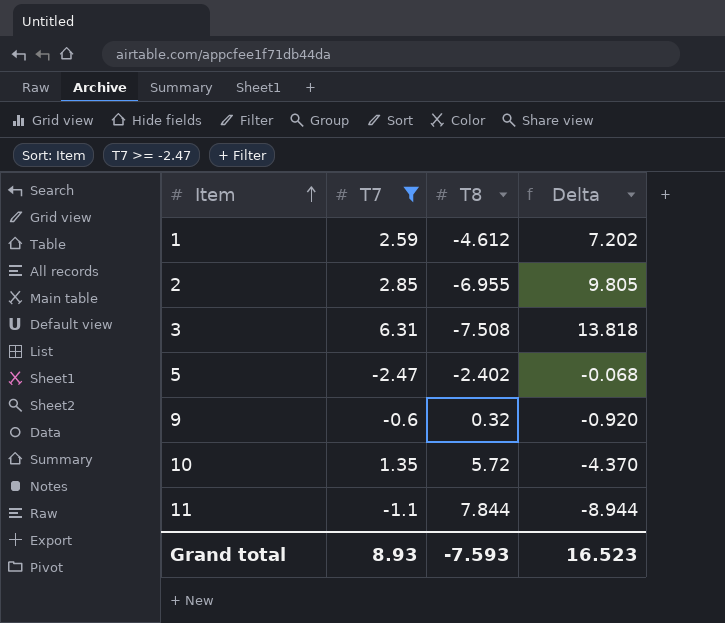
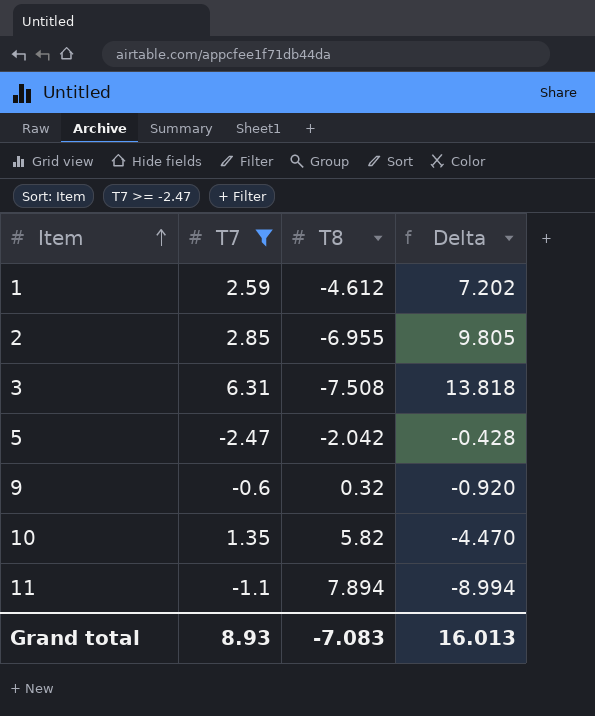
5 | T8: -2.402 -> -2.042
5 | Delta: -0.068 -> -0.428
10 | T8: 5.72 -> 5.82
10 | Delta: -4.370 -> -4.470
11 | T8: 7.844 -> 7.894
11 | Delta: -8.944 -> -8.994
Grand total | T8: -7.593 -> -7.083
Grand total | Delta: 16.523 -> 16.013

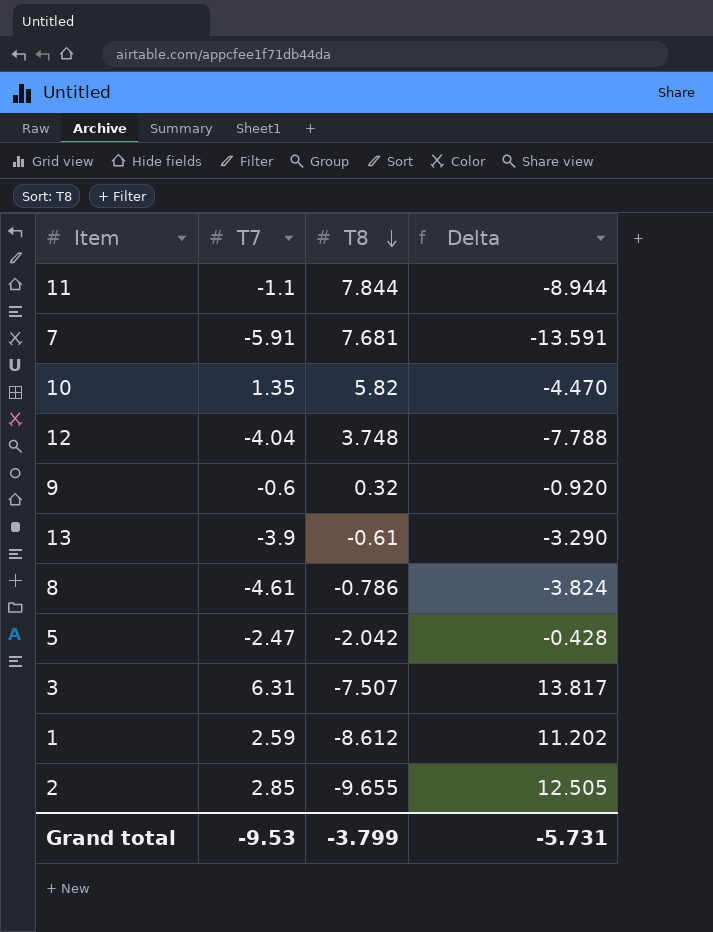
filter: T7 >= -2.47 -> none
row order: Item ascending -> T8 descending
11 | T8: 7.894 -> 7.844
11 | Delta: -8.994 -> -8.944
3 | T8: -7.508 -> -7.507
3 | Delta: 13.818 -> 13.817
1 | T8: -4.612 -> -8.612
1 | Delta: 7.202 -> 11.202
2 | T8: -6.955 -> -9.655
2 | Delta: 9.805 -> 12.505
Grand total | T7: 8.93 -> -9.53
Grand total | T8: -7.083 -> -3.799
Grand total | Delta: 16.013 -> -5.731

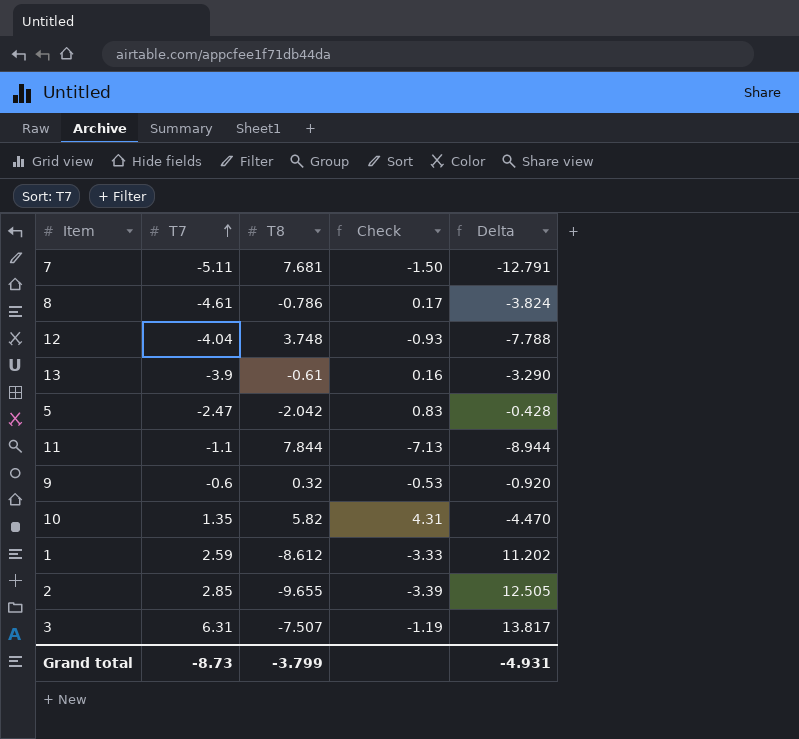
row order: T8 descending -> T7 ascending
column Check | formula: none -> [T8] / [T7]
7 | T7: -5.91 -> -5.11
7 | Delta: -13.591 -> -12.791
Grand total | T7: -9.53 -> -8.73
Grand total | Delta: -5.731 -> -4.931

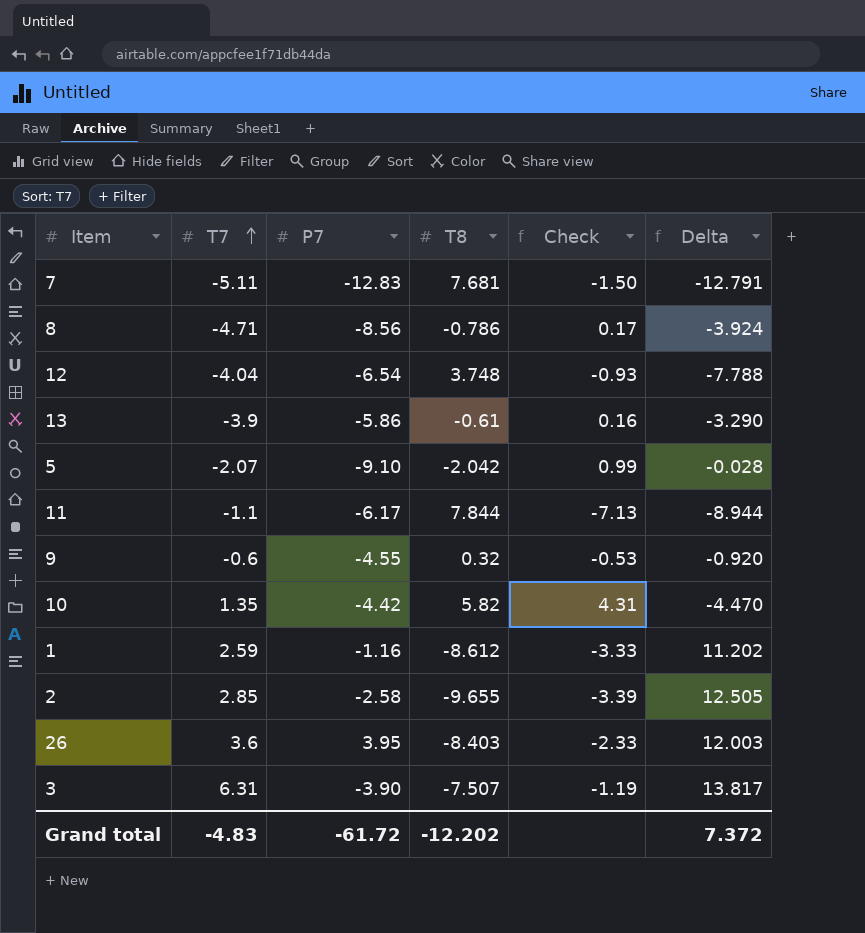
column P7 | position: none -> 3
8 | T7: -4.61 -> -4.71
8 | Delta: -3.824 -> -3.924
5 | T7: -2.47 -> -2.07
5 | Check: 0.83 -> 0.99
5 | Delta: -0.428 -> -0.028
row 26: none -> 3.6 | 3.95 | -8.403 | -2.33 | 12.003
Grand total | T7: -8.73 -> -4.83
Grand total | T8: -3.799 -> -12.202
Grand total | Delta: -4.931 -> 7.372

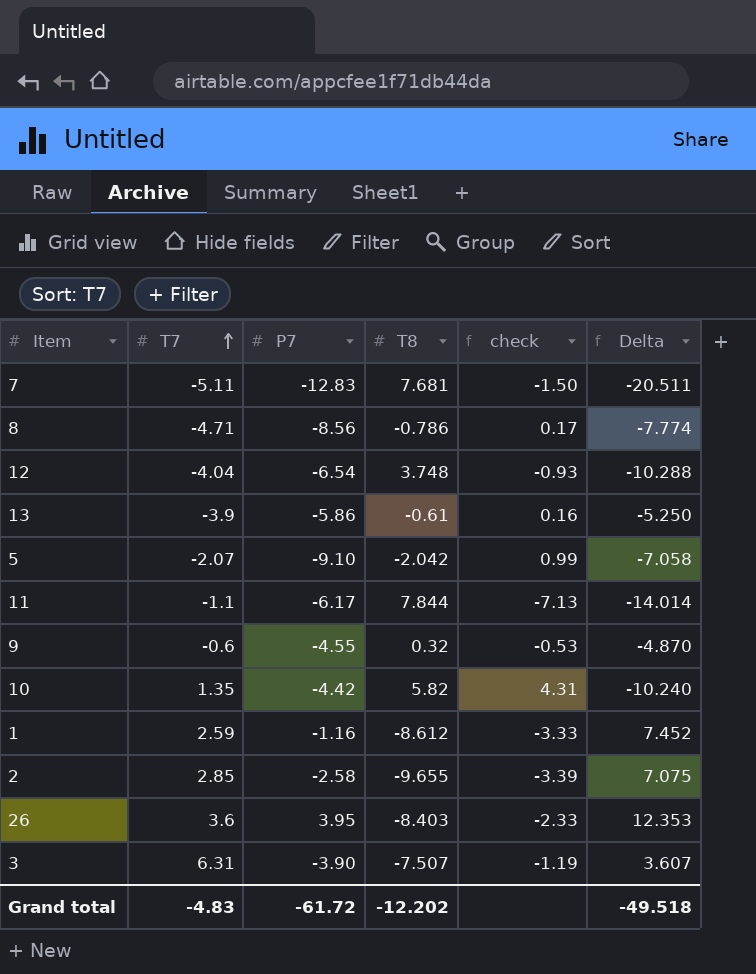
column name: Check -> check
column Delta | formula: [T7] - [T8] -> [P7] - [T8]
Grand total | Delta: 7.372 -> -49.518

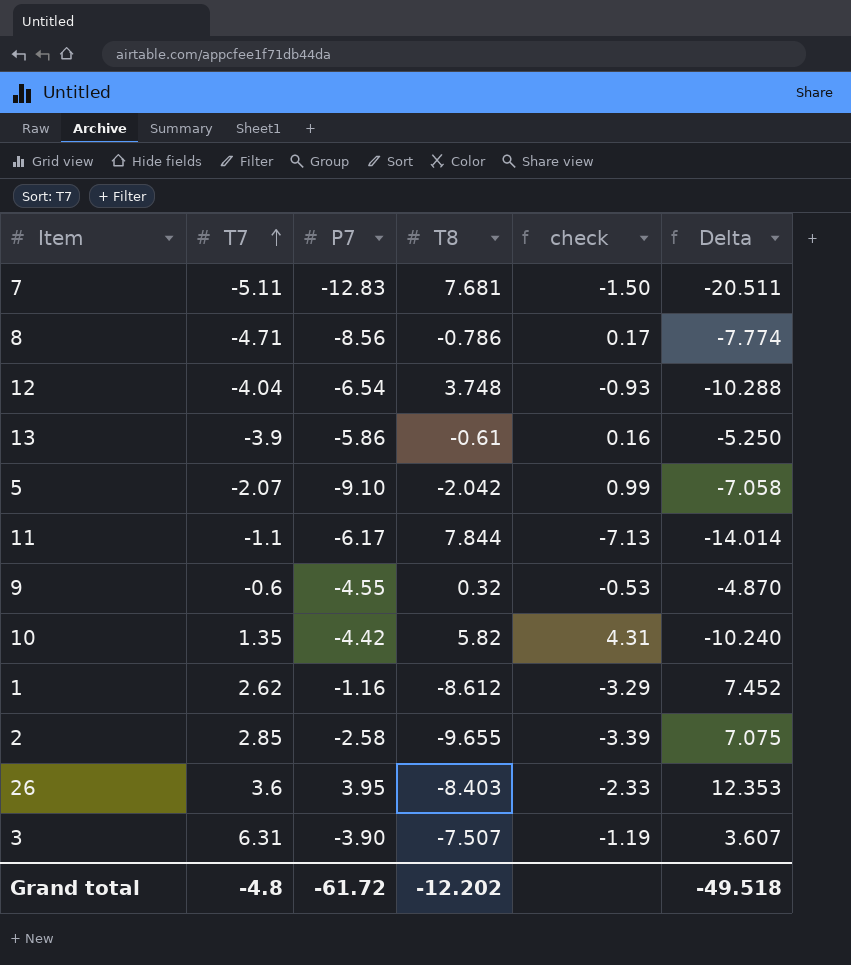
1 | T7: 2.59 -> 2.62
1 | check: -3.33 -> -3.29
Grand total | T7: -4.83 -> -4.8

